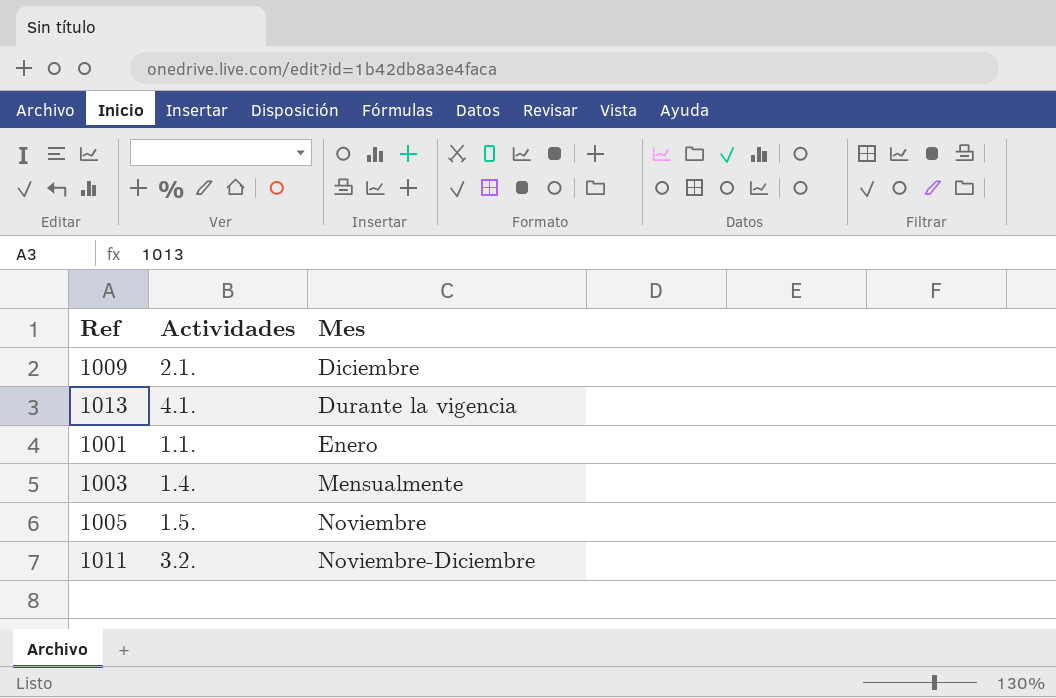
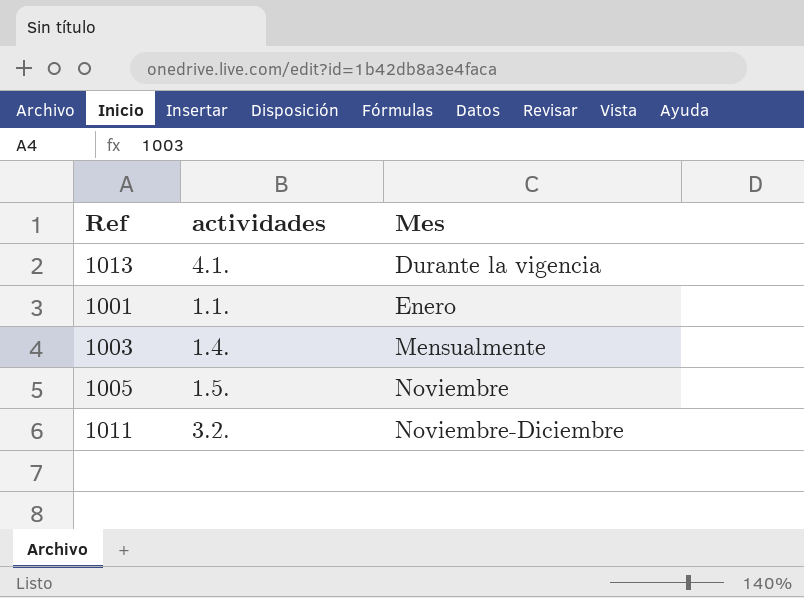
column name: Actividades -> actividades
row 1009: 2.1. | Diciembre -> none

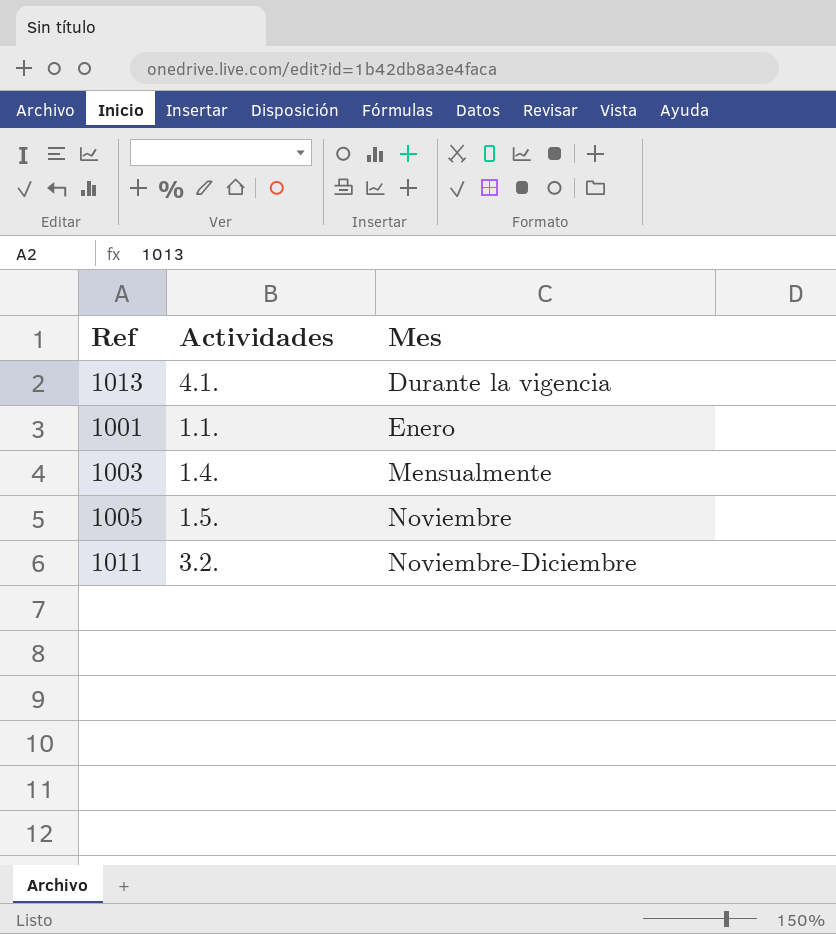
column name: actividades -> Actividades

